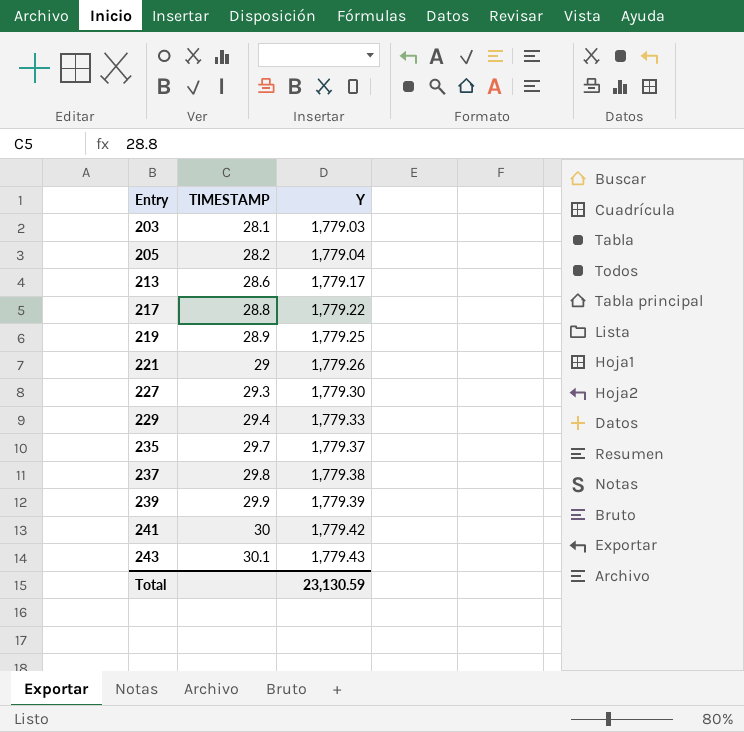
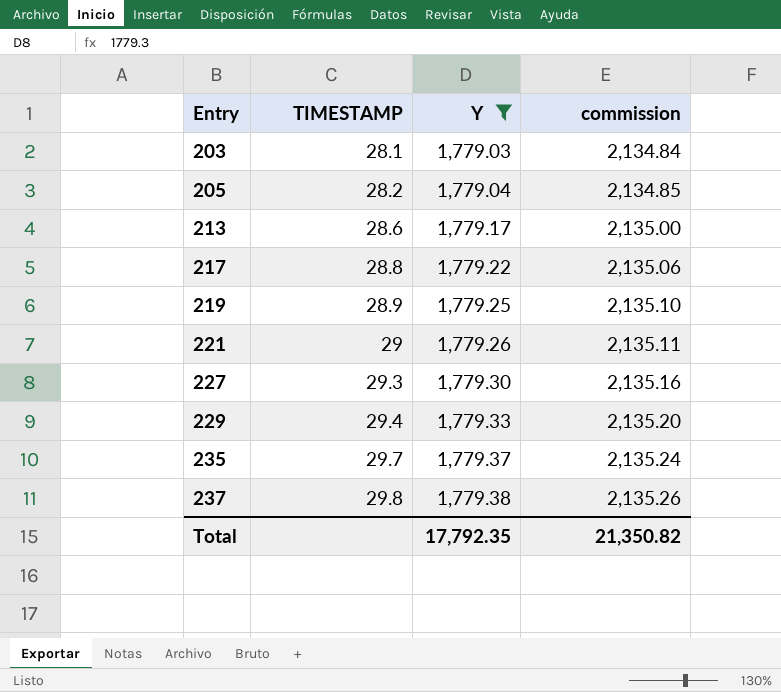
filter: none -> Y <= 1,779.38
column commission | formula: none -> [Y] * 1.2
Total | Y: 23,130.59 -> 17,792.35

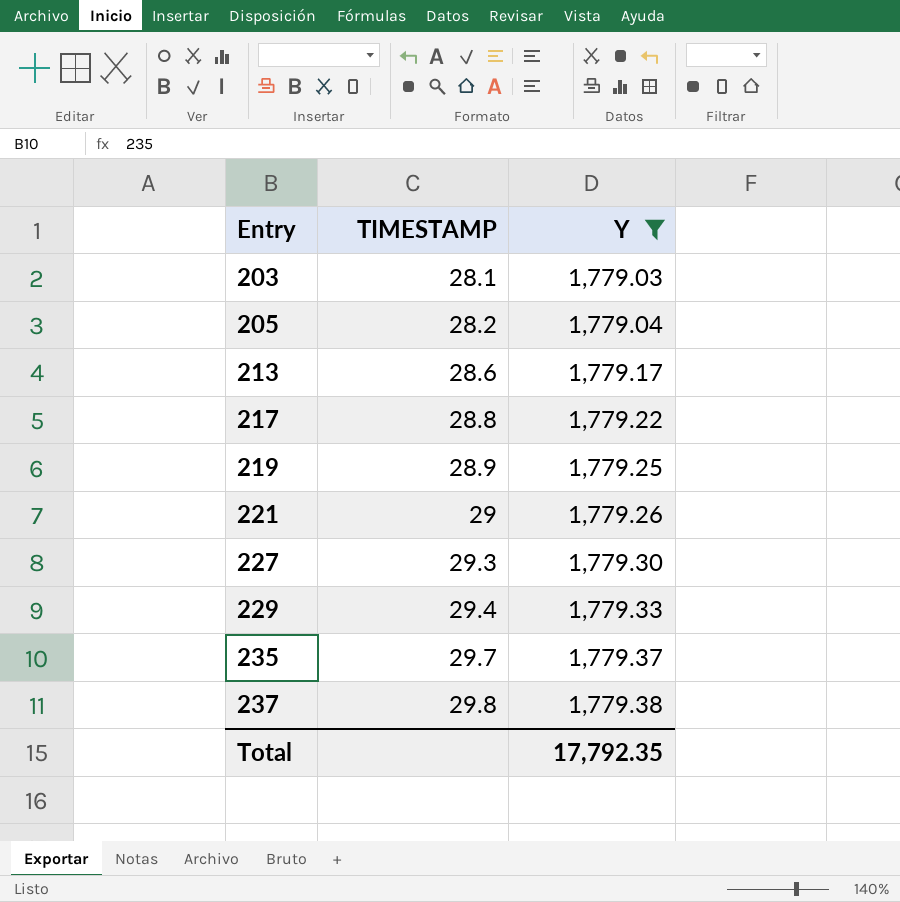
column commission | formula: [Y] * 1.2 -> none

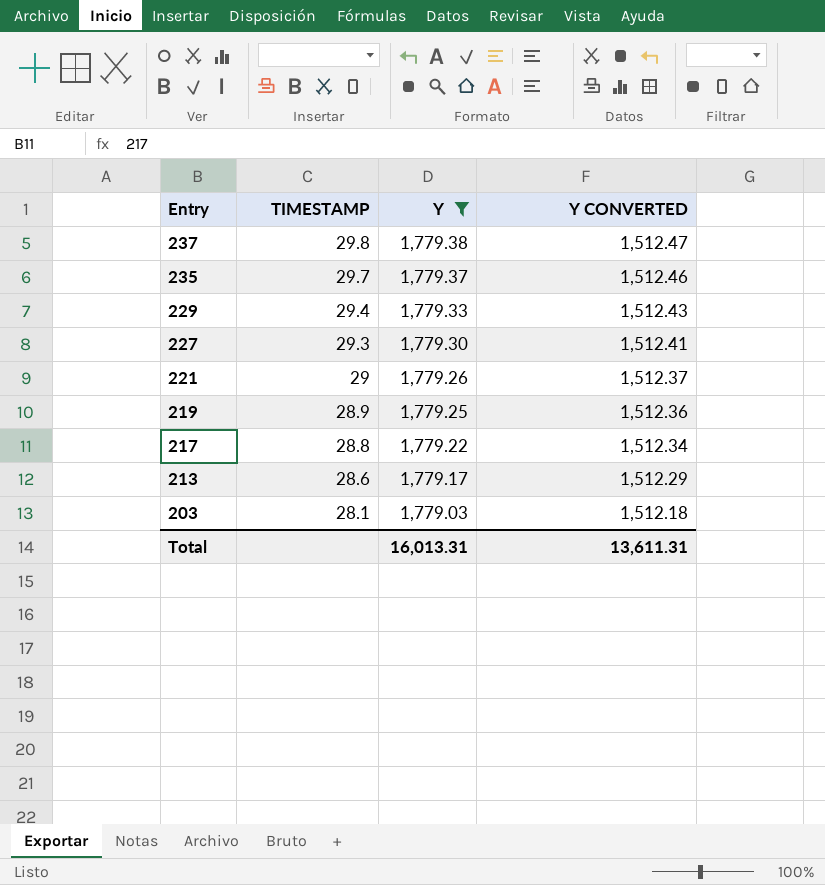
row order: Entry ascending -> Entry descending
column Y CONVERTED | formula: none -> [Y] * 0.85
row 205: 28.2 | 1,779.04 -> none
Total | Y: 17,792.35 -> 16,013.31

